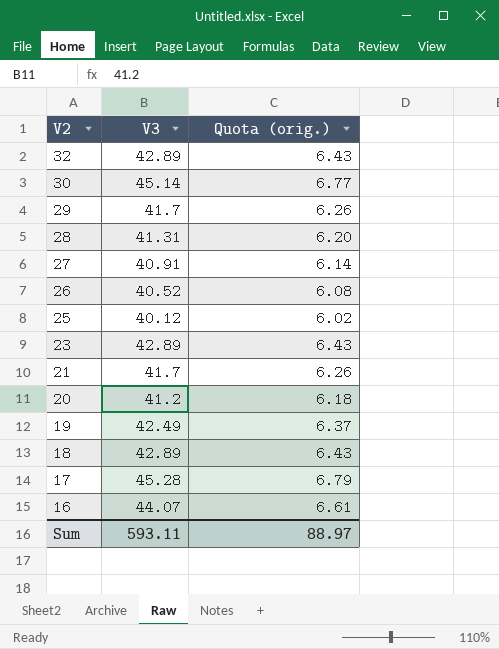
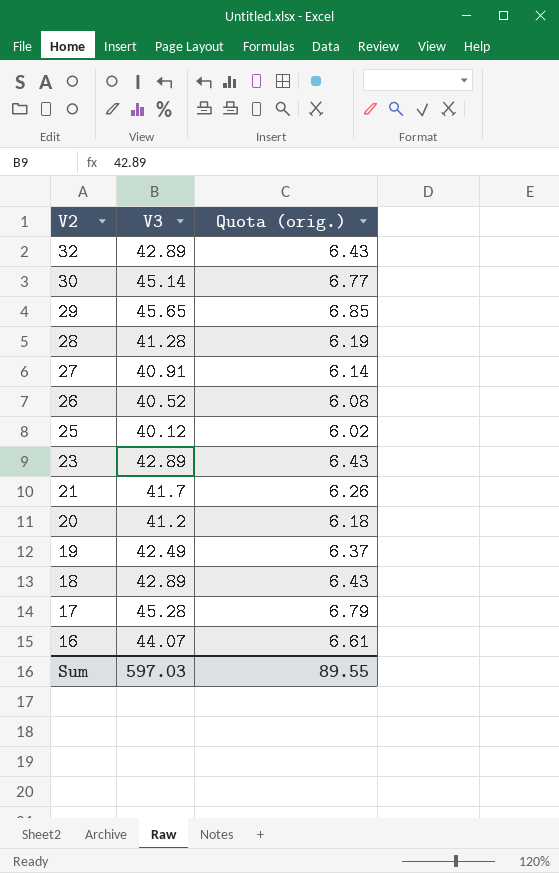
29 | V3: 41.7 -> 45.65
29 | Quota (orig.): 6.26 -> 6.85
28 | V3: 41.31 -> 41.28
28 | Quota (orig.): 6.20 -> 6.19
Sum | V3: 593.11 -> 597.03
Sum | Quota (orig.): 88.97 -> 89.55

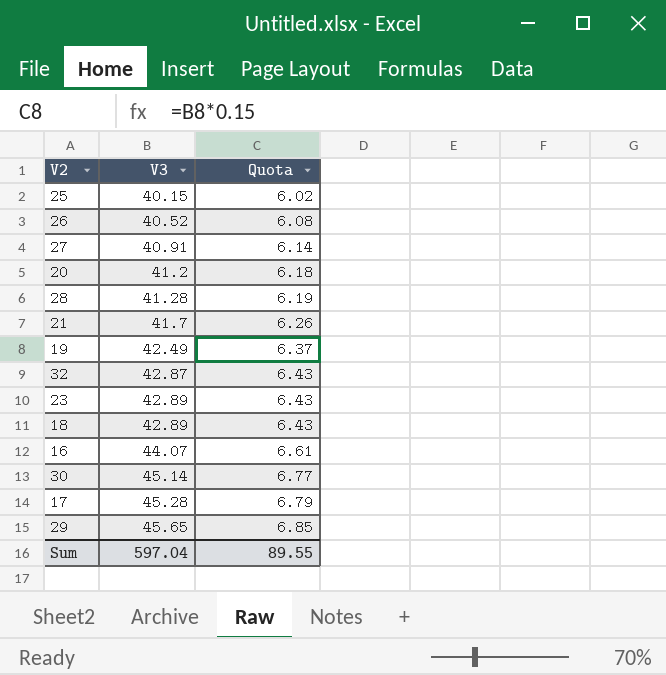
row order: V2 descending -> V3 ascending
column name: Quota (orig.) -> Quota
25 | V3: 40.12 -> 40.15
32 | V3: 42.89 -> 42.87
Sum | V3: 597.03 -> 597.04

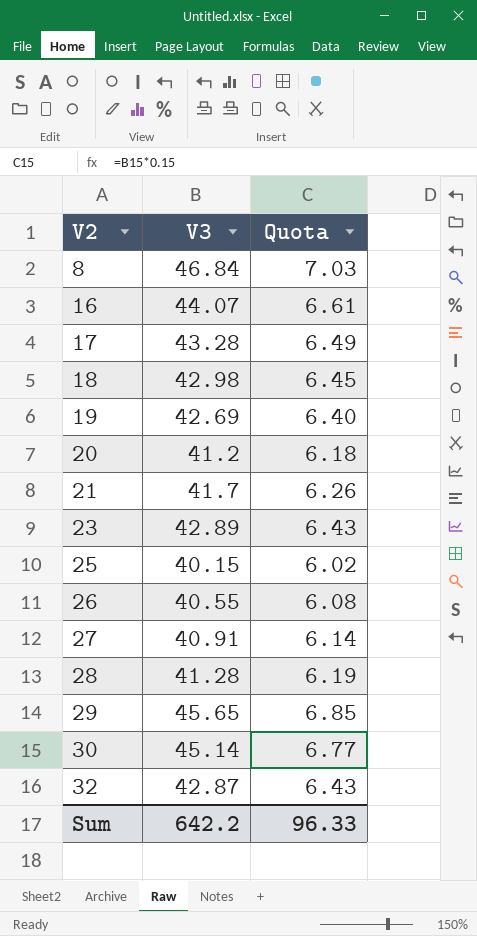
row order: V3 ascending -> V2 ascending
row 8: none -> 46.84 | 7.03
17 | V3: 45.28 -> 43.28
17 | Quota: 6.79 -> 6.49
18 | V3: 42.89 -> 42.98
18 | Quota: 6.43 -> 6.45
19 | V3: 42.49 -> 42.69
19 | Quota: 6.37 -> 6.40
26 | V3: 40.52 -> 40.55
Sum | V3: 597.04 -> 642.2
Sum | Quota: 89.55 -> 96.33

